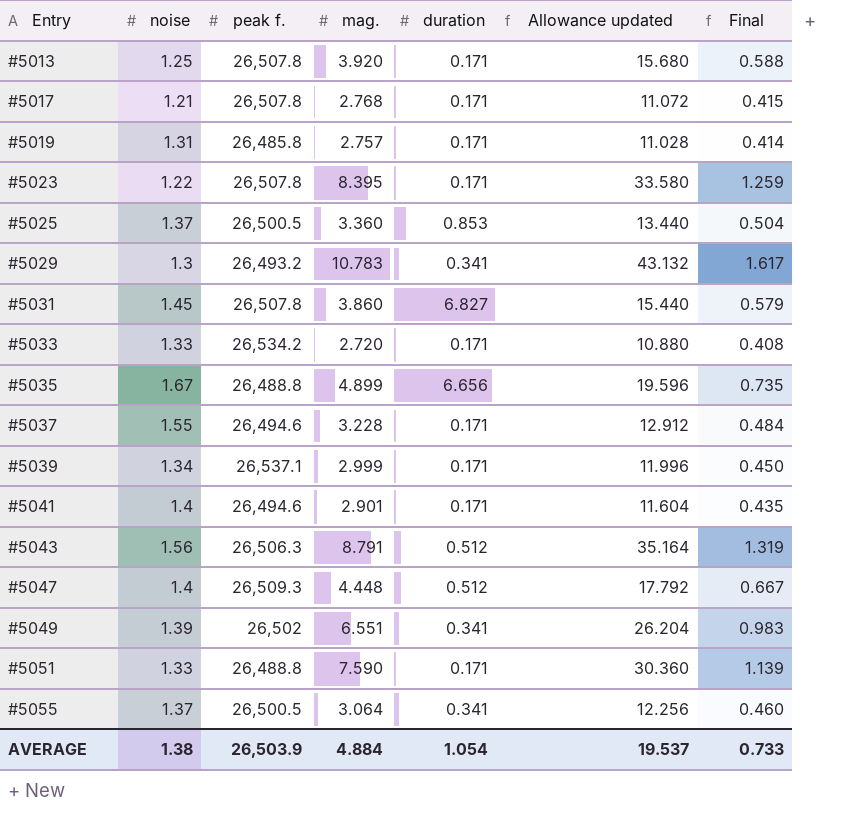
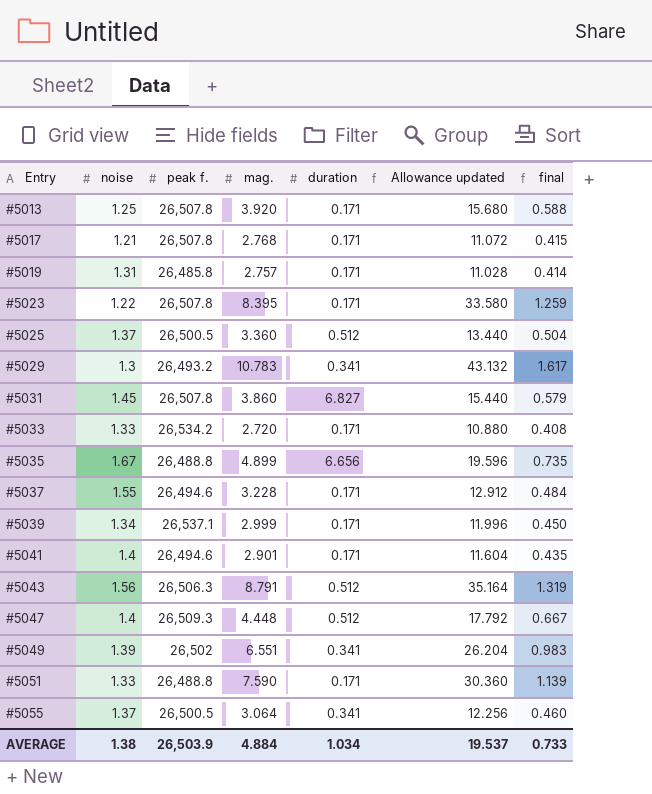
column name: Final -> final
#5025 | duration: 0.853 -> 0.512
AVERAGE | duration: 1.054 -> 1.034

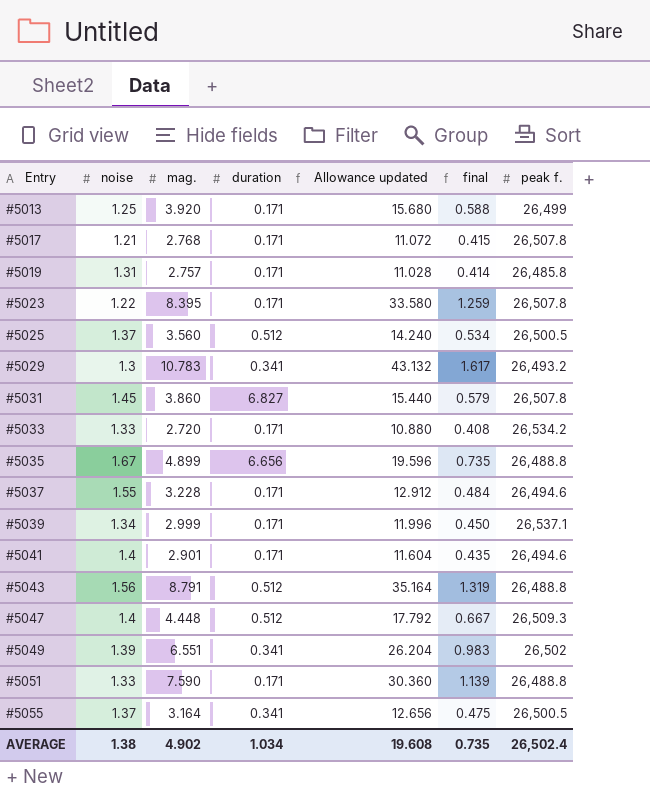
column peak f. | position: 3 -> 7
#5013 | peak f.: 26,507.8 -> 26,499
#5025 | mag.: 3.360 -> 3.560
#5025 | Allowance updated: 13.440 -> 14.240
#5025 | final: 0.504 -> 0.534
#5043 | peak f.: 26,506.3 -> 26,488.8
#5055 | mag.: 3.064 -> 3.164
#5055 | Allowance updated: 12.256 -> 12.656
#5055 | final: 0.460 -> 0.475
AVERAGE | mag.: 4.884 -> 4.902
AVERAGE | Allowance updated: 19.537 -> 19.608
AVERAGE | final: 0.733 -> 0.735
AVERAGE | peak f.: 26,503.9 -> 26,502.4

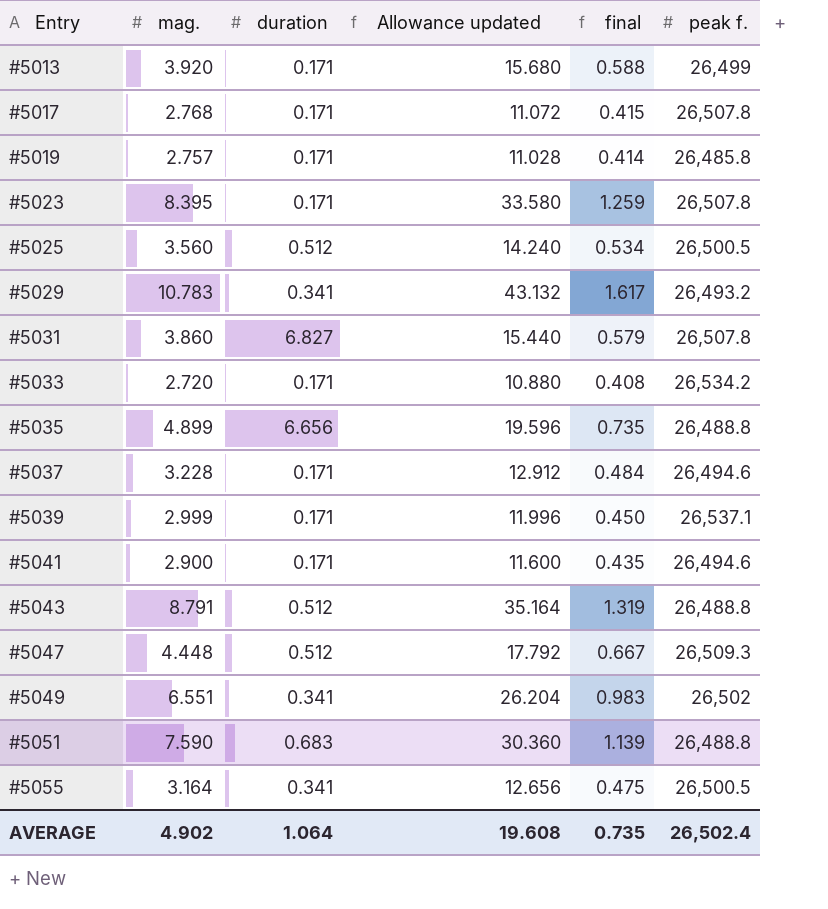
column noise | position: 2 -> none
#5041 | mag.: 2.901 -> 2.900
#5041 | Allowance updated: 11.604 -> 11.600
#5051 | duration: 0.171 -> 0.683
AVERAGE | duration: 1.034 -> 1.064

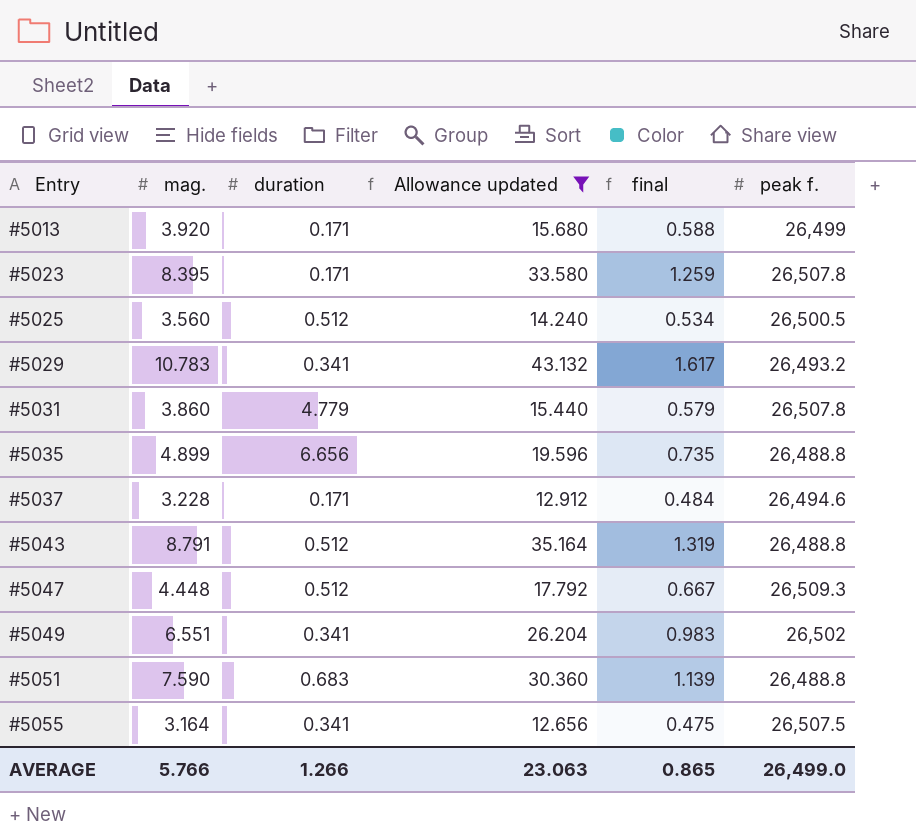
filter: none -> Allowance updated >= 12.656
#5031 | duration: 6.827 -> 4.779
#5055 | peak f.: 26,500.5 -> 26,507.5
AVERAGE | mag.: 4.902 -> 5.766
AVERAGE | duration: 1.064 -> 1.266
AVERAGE | Allowance updated: 19.608 -> 23.063
AVERAGE | final: 0.735 -> 0.865
AVERAGE | peak f.: 26,502.4 -> 26,499.0

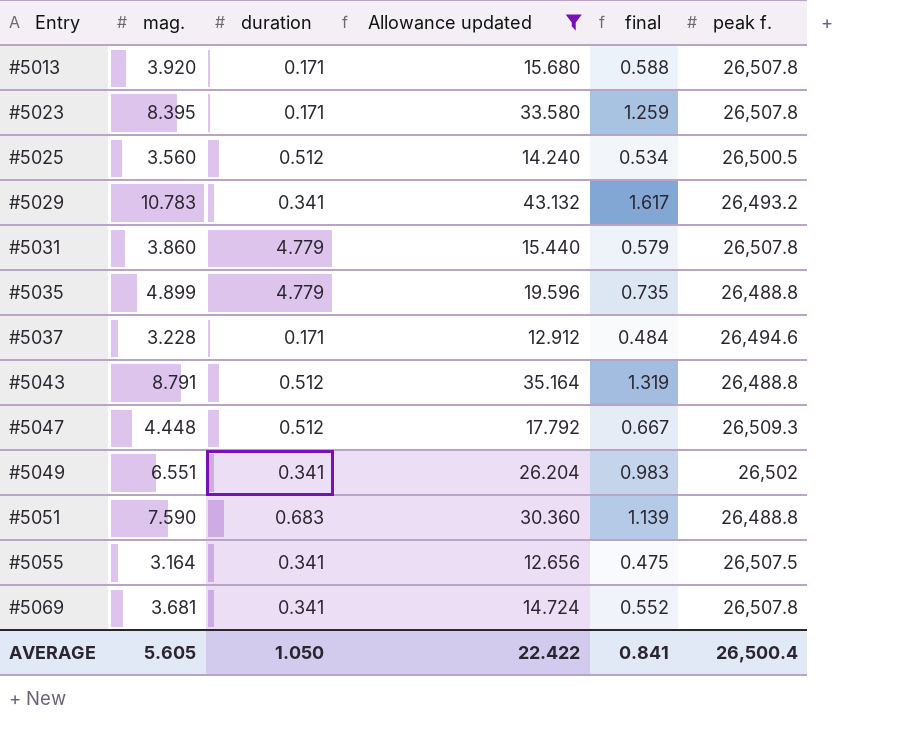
#5013 | peak f.: 26,499 -> 26,507.8
#5035 | duration: 6.656 -> 4.779
row #5069: none -> 3.681 | 0.341 | 14.724 | 0.552 | 26,507.8
AVERAGE | mag.: 5.766 -> 5.605
AVERAGE | duration: 1.266 -> 1.050
AVERAGE | Allowance updated: 23.063 -> 22.422
AVERAGE | final: 0.865 -> 0.841
AVERAGE | peak f.: 26,499.0 -> 26,500.4

